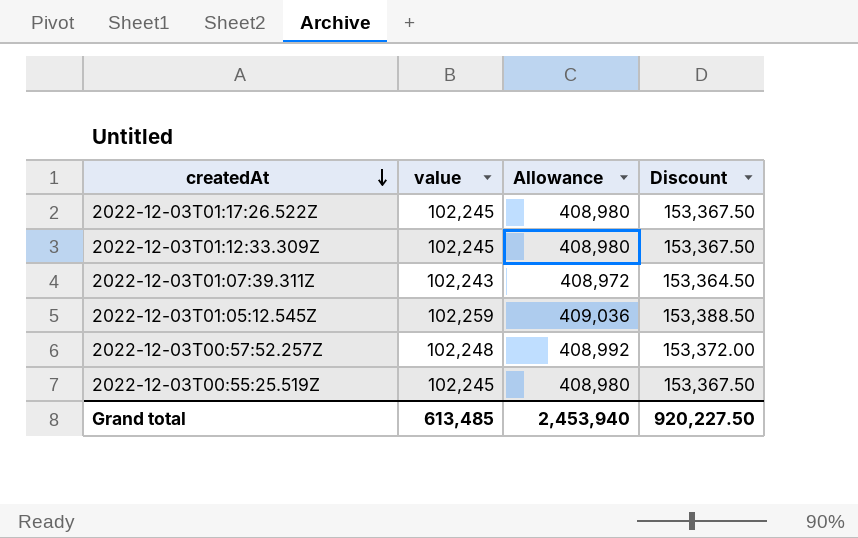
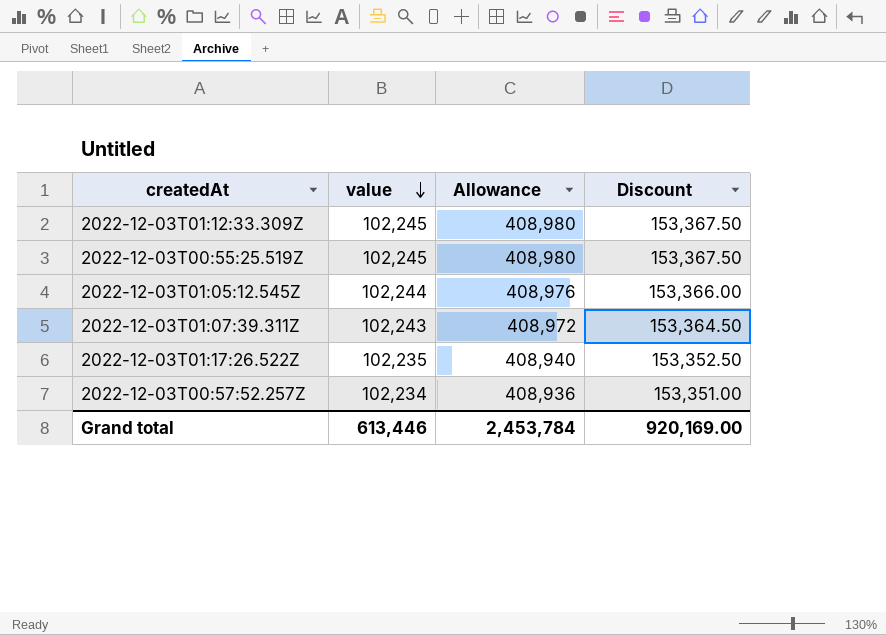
row order: createdAt descending -> value descending
2022-12-03T01:05:12.545Z | value: 102,259 -> 102,244
2022-12-03T01:05:12.545Z | Allowance: 409,036 -> 408,976
2022-12-03T01:05:12.545Z | Discount: 153,388.50 -> 153,366.00
2022-12-03T01:17:26.522Z | value: 102,245 -> 102,235
2022-12-03T01:17:26.522Z | Allowance: 408,980 -> 408,940
2022-12-03T01:17:26.522Z | Discount: 153,367.50 -> 153,352.50
2022-12-03T00:57:52.257Z | value: 102,248 -> 102,234
2022-12-03T00:57:52.257Z | Allowance: 408,992 -> 408,936
2022-12-03T00:57:52.257Z | Discount: 153,372.00 -> 153,351.00
Grand total | value: 613,485 -> 613,446
Grand total | Allowance: 2,453,940 -> 2,453,784
Grand total | Discount: 920,227.50 -> 920,169.00

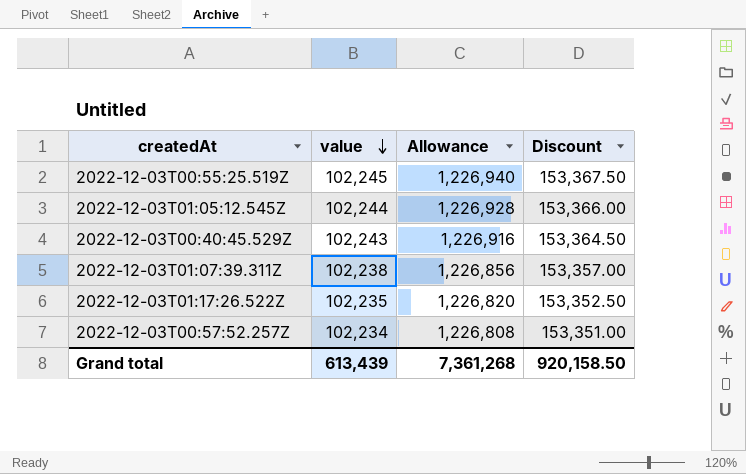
column Allowance | formula: [value] * 4 -> [value] * 12
row 2022-12-03T01:12:33.309Z: 102,245 | 408,980 | 153,367.50 -> none
row 2022-12-03T00:40:45.529Z: none -> 102,243 | 1,226,916 | 153,364.50
2022-12-03T01:07:39.311Z | value: 102,243 -> 102,238
2022-12-03T01:07:39.311Z | Discount: 153,364.50 -> 153,357.00
Grand total | value: 613,446 -> 613,439
Grand total | Allowance: 2,453,784 -> 7,361,268
Grand total | Discount: 920,169.00 -> 920,158.50

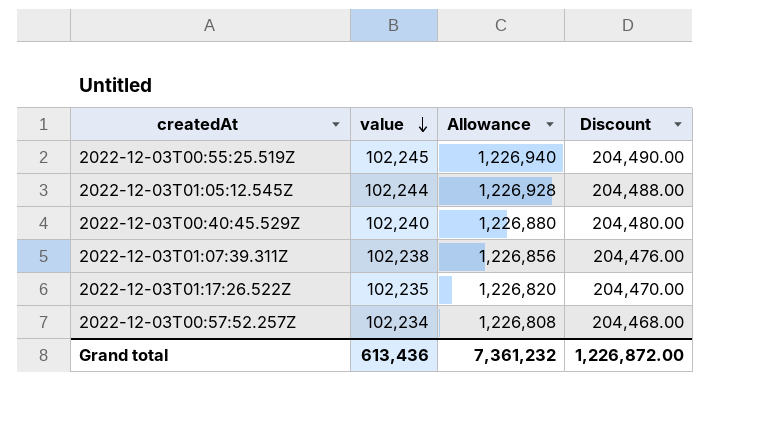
column Discount | formula: [value] * 1.5 -> [value] * 2
2022-12-03T00:40:45.529Z | value: 102,243 -> 102,240
2022-12-03T00:40:45.529Z | Allowance: 1,226,916 -> 1,226,880
Grand total | value: 613,439 -> 613,436
Grand total | Allowance: 7,361,268 -> 7,361,232
Grand total | Discount: 920,158.50 -> 1,226,872.00

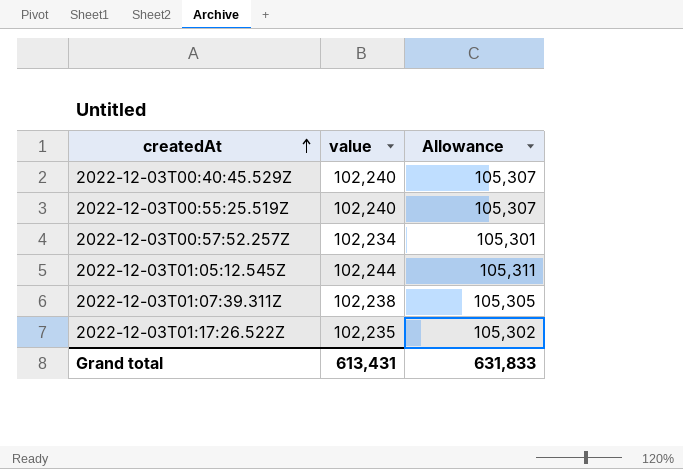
row order: value descending -> createdAt ascending
column Discount | formula: [value] * 2 -> none
column Allowance | formula: [value] * 12 -> [value] * 1.03
2022-12-03T00:55:25.519Z | value: 102,245 -> 102,240
Grand total | value: 613,436 -> 613,431
Grand total | Allowance: 7,361,232 -> 631,833

